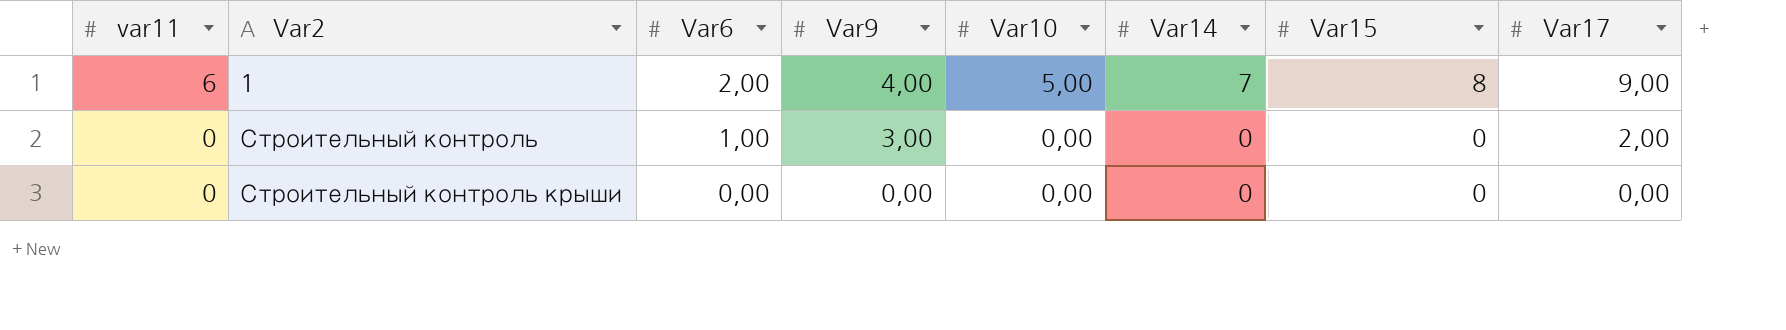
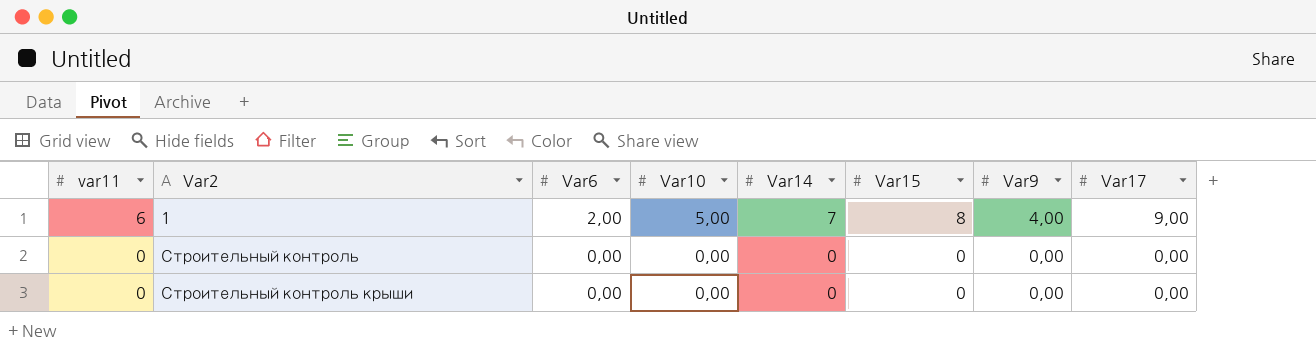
column Var9 | position: 4 -> 7
Строительный контроль | Var6: 1,00 -> 0,00
Строительный контроль | Var9: 3,00 -> 0,00
Строительный контроль | Var17: 2,00 -> 0,00

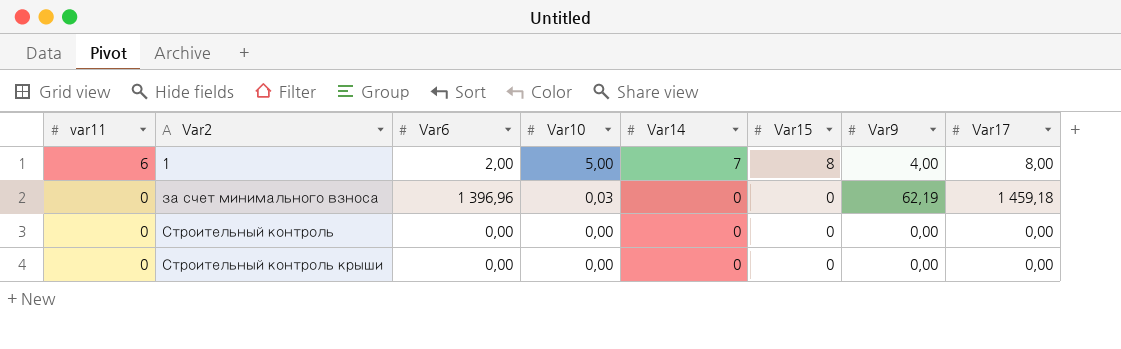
1 | Var17: 9,00 -> 8,00
row за счет минимального взноса: none -> 0 | 1 396,96 | 0,03 | 0 | 0 | 62,19 | 1 459,18

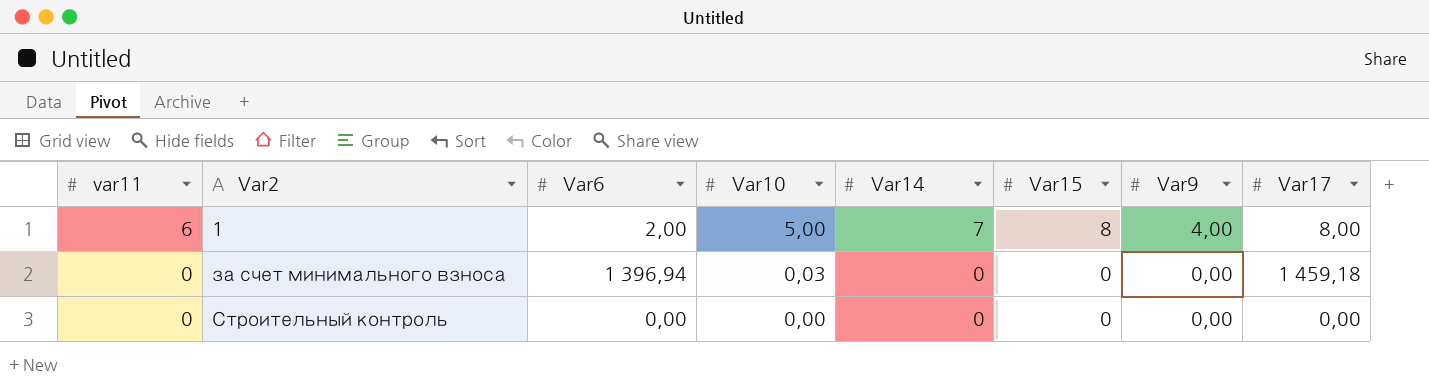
row Строительный контроль крыши: 0 | 0,00 | 0,00 | 0 | 0 | 0,00 | 0,00 -> none
за счет минимального взноса | Var6: 1 396,96 -> 1 396,94
за счет минимального взноса | Var9: 62,19 -> 0,00

